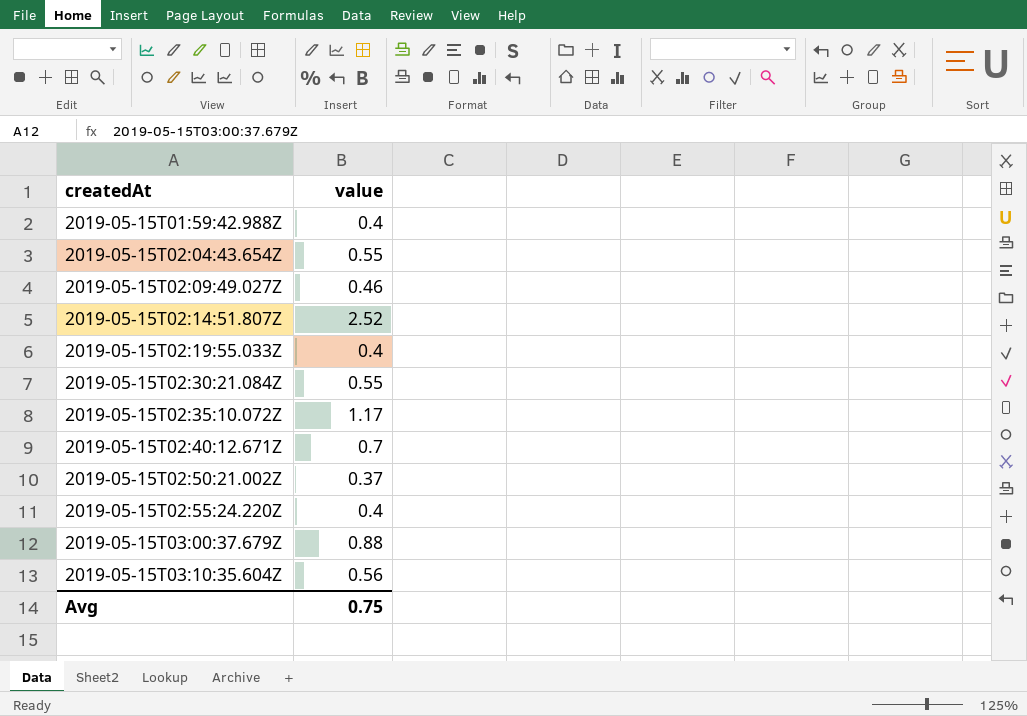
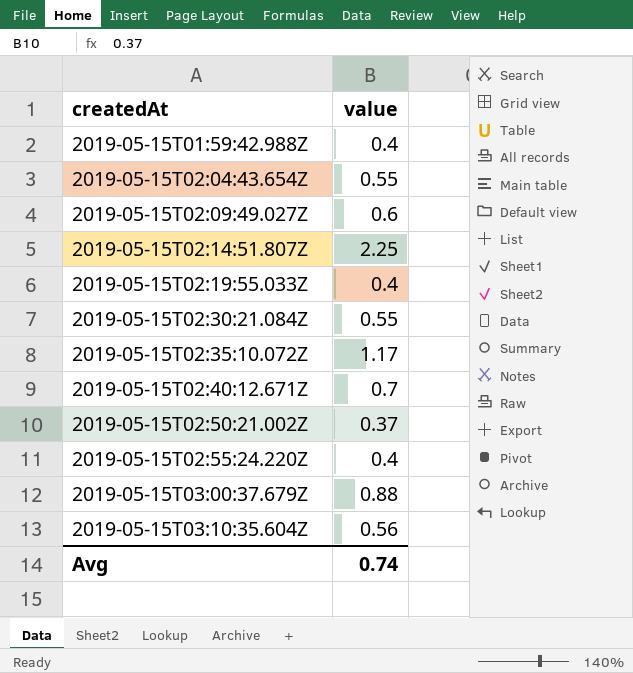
2019-05-15T02:09:49.027Z | value: 0.46 -> 0.6
2019-05-15T02:14:51.807Z | value: 2.52 -> 2.25
Avg | value: 0.75 -> 0.74

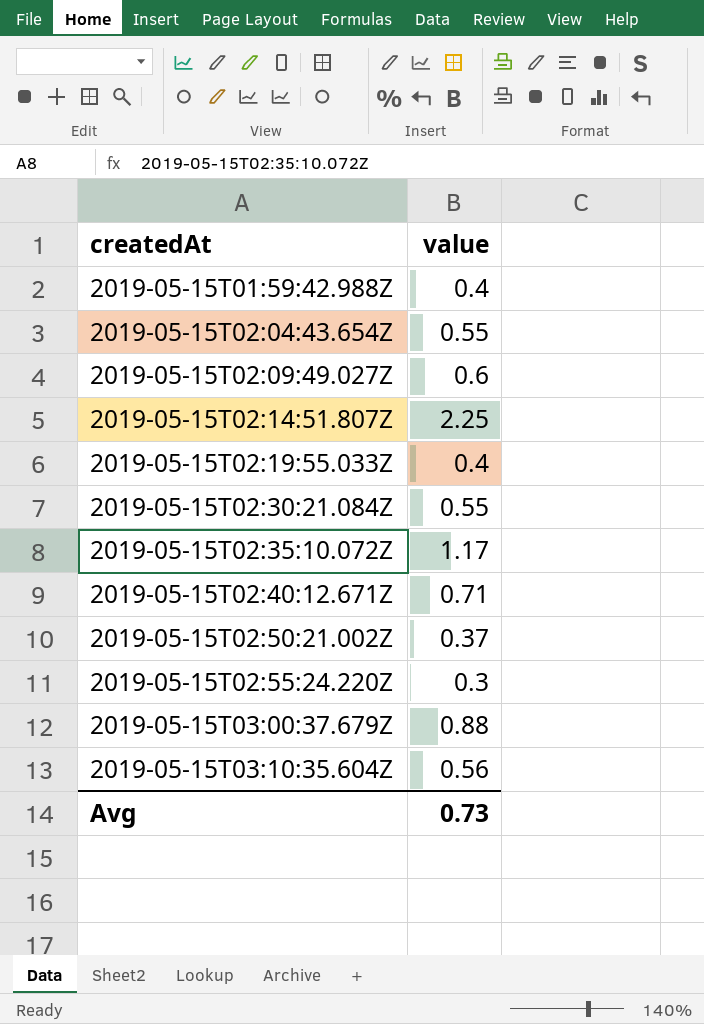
2019-05-15T02:40:12.671Z | value: 0.7 -> 0.71
2019-05-15T02:55:24.220Z | value: 0.4 -> 0.3
Avg | value: 0.74 -> 0.73

